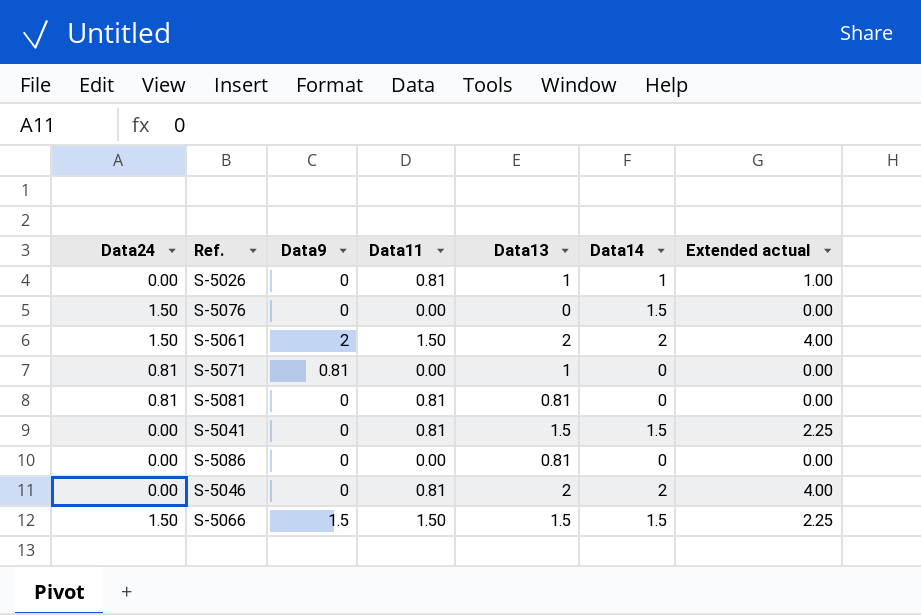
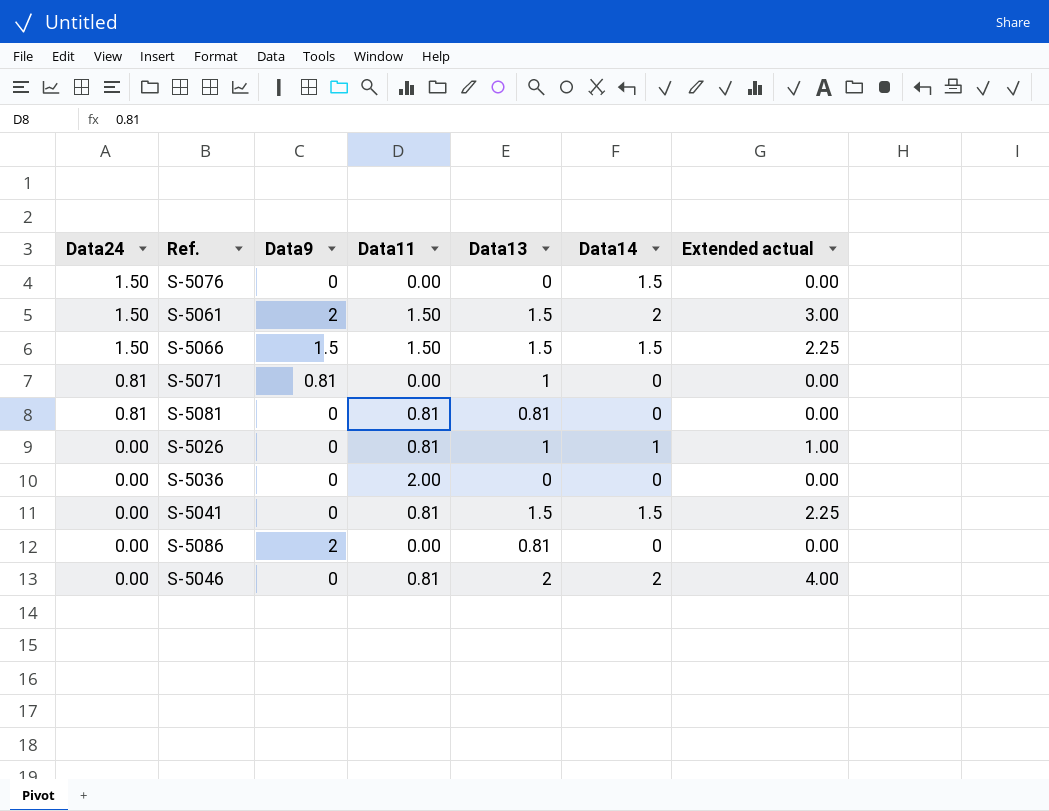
row order: none -> Data24 descending
S-5061 | Data13: 2 -> 1.5
S-5061 | Extended actual: 4.00 -> 3.00
row S-5036: none -> 0.00 | 0 | 2.00 | 0 | 0 | 0.00
S-5086 | Data9: 0 -> 2

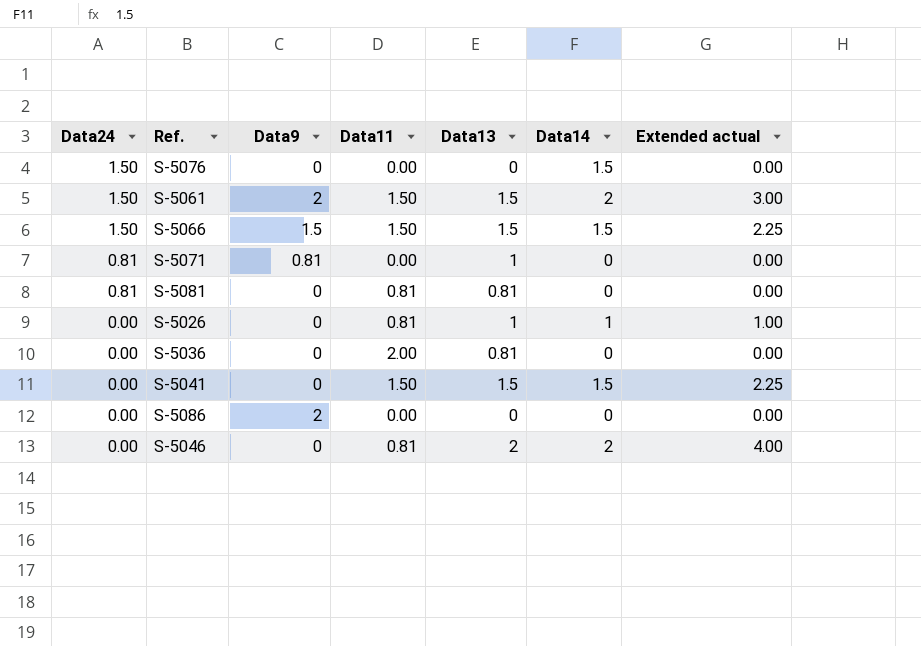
S-5036 | Data13: 0 -> 0.81
S-5041 | Data11: 0.81 -> 1.50
S-5086 | Data13: 0.81 -> 0

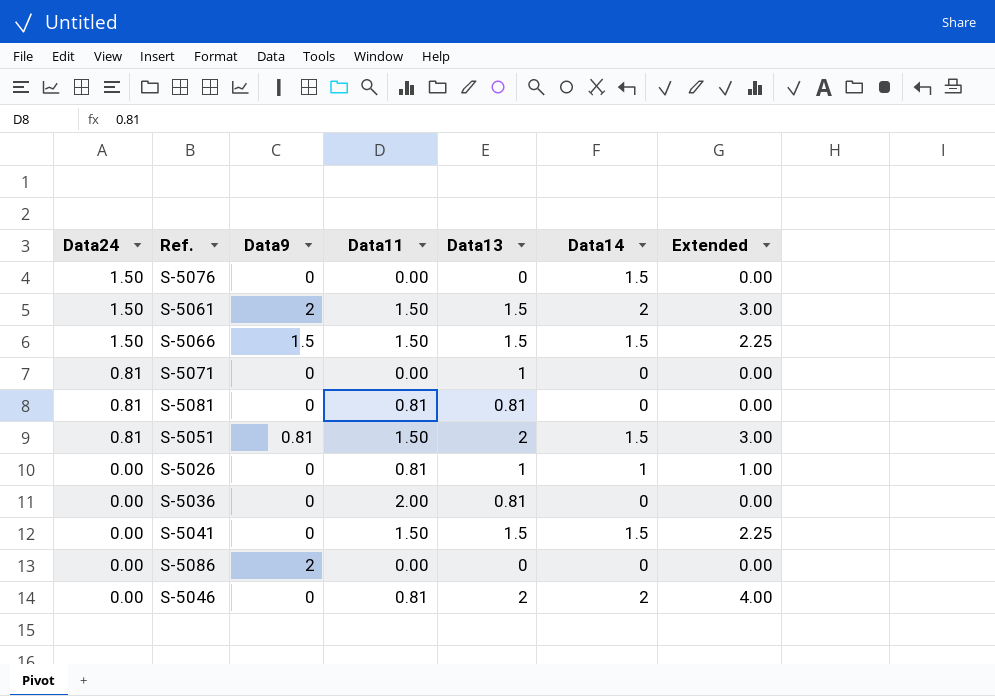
column name: Extended actual -> Extended
S-5071 | Data9: 0.81 -> 0
row S-5051: none -> 0.81 | 0.81 | 1.50 | 2 | 1.5 | 3.00

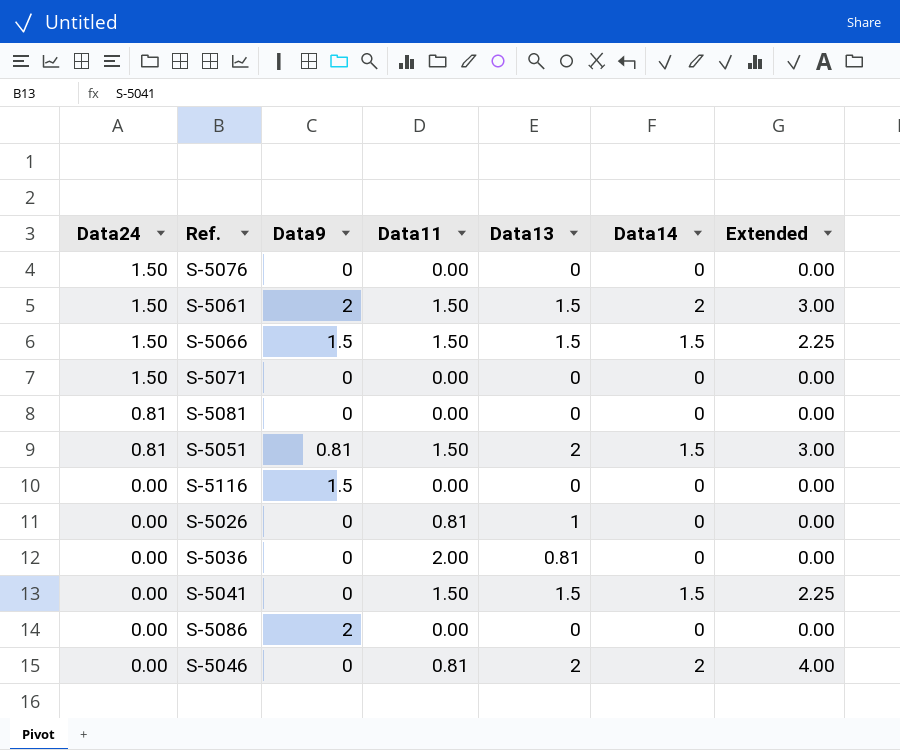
S-5076 | Data14: 1.5 -> 0
S-5071 | Data24: 0.81 -> 1.50
S-5071 | Data13: 1 -> 0
S-5081 | Data11: 0.81 -> 0.00
S-5081 | Data13: 0.81 -> 0
row S-5116: none -> 0.00 | 1.5 | 0.00 | 0 | 0 | 0.00
S-5026 | Data14: 1 -> 0
S-5026 | Extended: 1.00 -> 0.00

